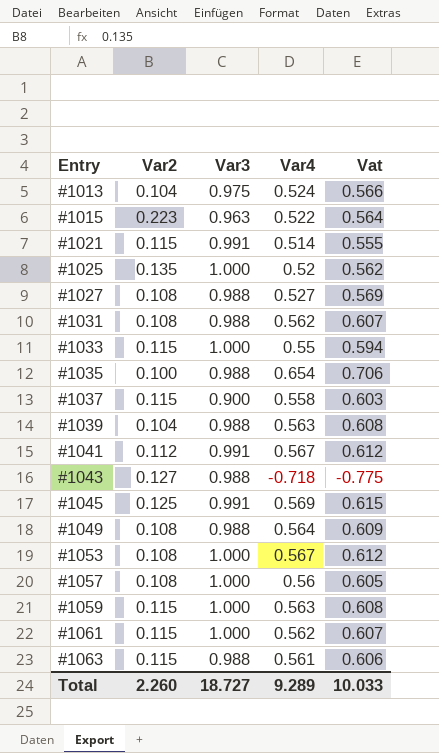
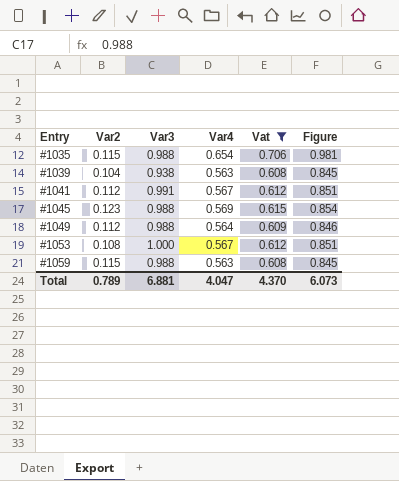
filter: none -> Vat >= 0.608
column Figure | formula: none -> [Var4] * 1.5
#1035 | Var2: 0.100 -> 0.115
#1039 | Var3: 0.988 -> 0.938
#1045 | Var2: 0.125 -> 0.123
#1045 | Var3: 0.991 -> 0.988
#1049 | Var2: 0.108 -> 0.112
#1059 | Var3: 1.000 -> 0.988
Total | Var2: 2.260 -> 0.789
Total | Var3: 18.727 -> 6.881
Total | Var4: 9.289 -> 4.047
Total | Vat: 10.033 -> 4.370

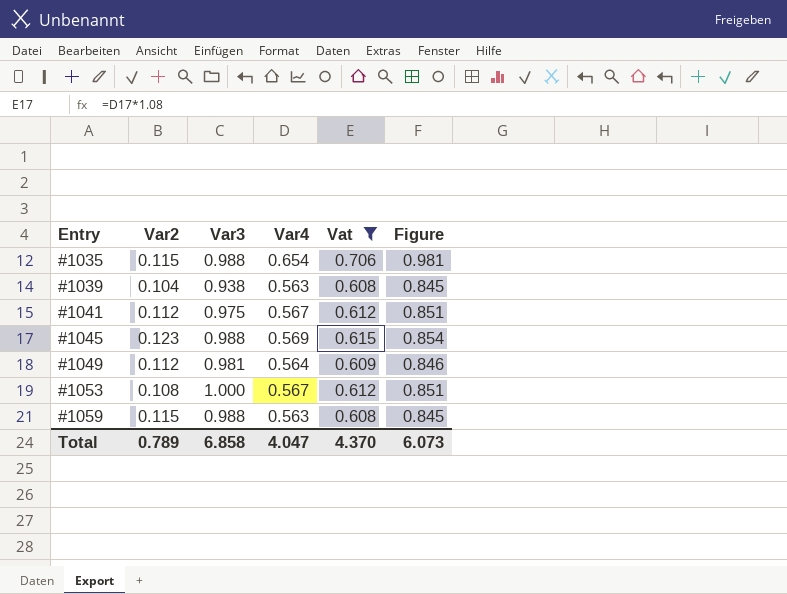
#1041 | Var3: 0.991 -> 0.975
#1049 | Var3: 0.988 -> 0.981
Total | Var3: 6.881 -> 6.858

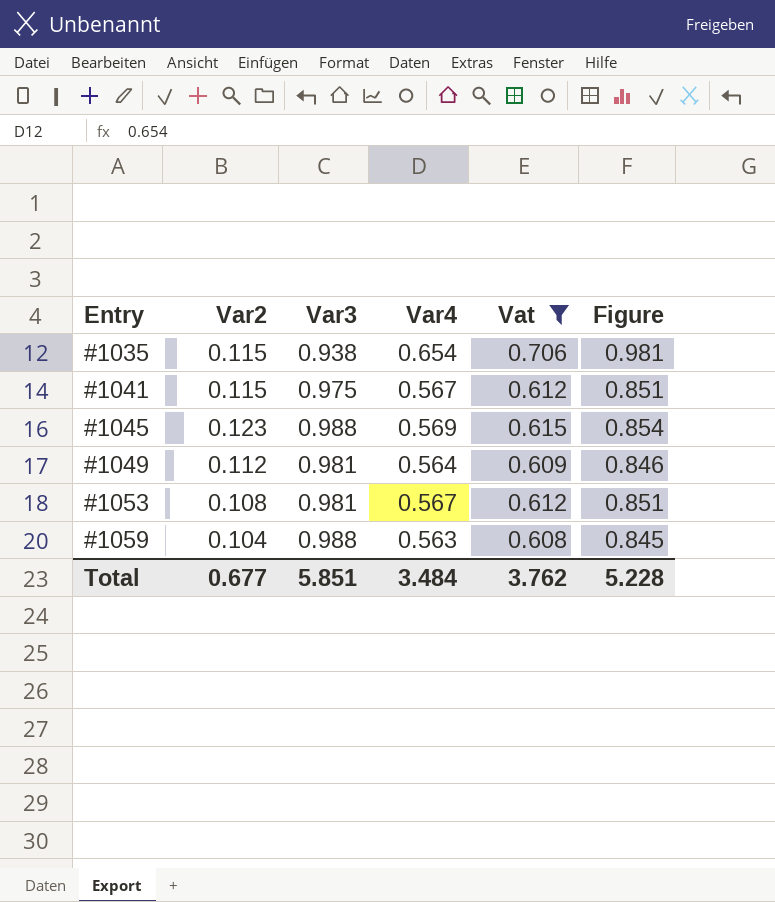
row #1039: 0.104 | 0.938 | 0.563 | 0.608 | 0.845 -> none
#1035 | Var3: 0.988 -> 0.938
#1041 | Var2: 0.112 -> 0.115
#1053 | Var3: 1.000 -> 0.981
#1059 | Var2: 0.115 -> 0.104
Total | Var2: 0.789 -> 0.677
Total | Var3: 6.858 -> 5.851
Total | Var4: 4.047 -> 3.484
Total | Vat: 4.370 -> 3.762
Total | Figure: 6.073 -> 5.228

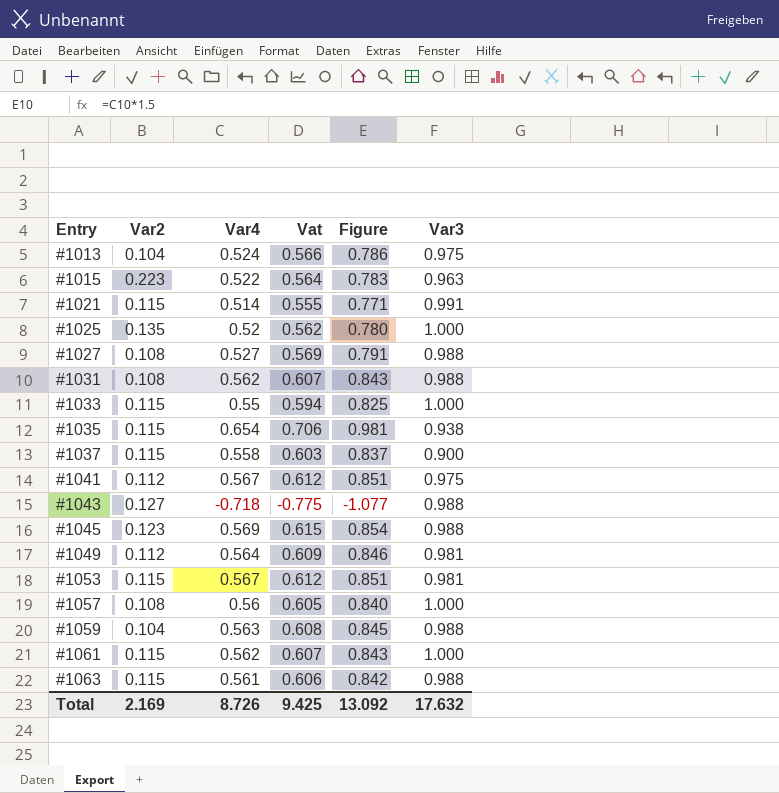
filter: Vat >= 0.608 -> none
column Var3 | position: 3 -> 6
#1041 | Var2: 0.115 -> 0.112
#1053 | Var2: 0.108 -> 0.115
Total | Var2: 0.677 -> 2.169
Total | Var4: 3.484 -> 8.726
Total | Vat: 3.762 -> 9.425
Total | Figure: 5.228 -> 13.092
Total | Var3: 5.851 -> 17.632

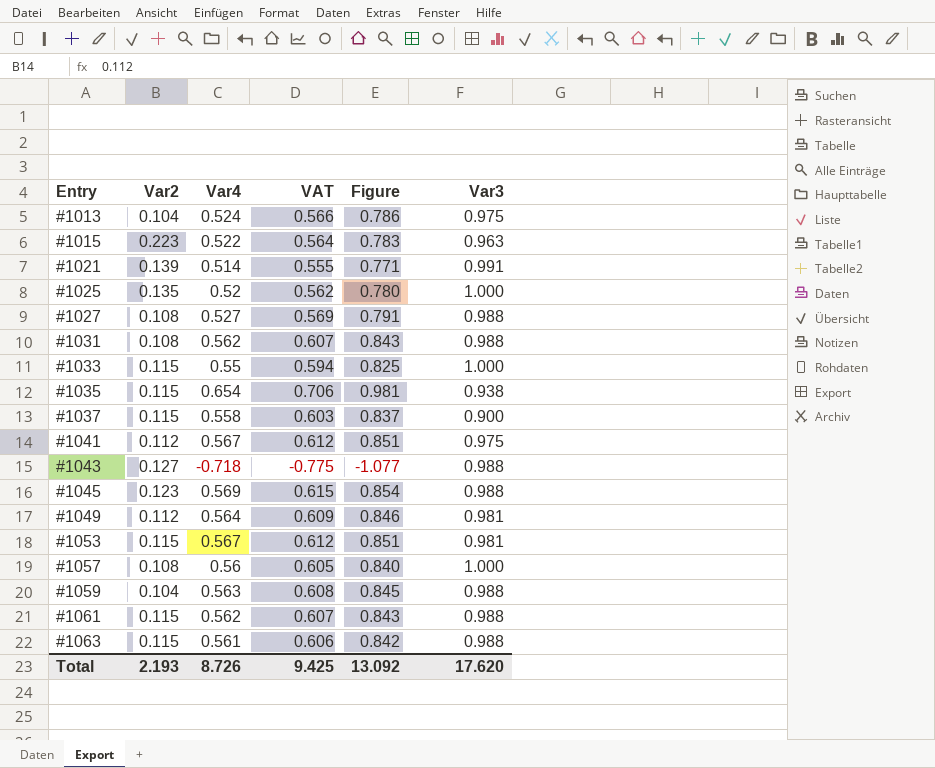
column name: Vat -> VAT
#1021 | Var2: 0.115 -> 0.139
#1061 | Var3: 1.000 -> 0.988
Total | Var2: 2.169 -> 2.193
Total | Var3: 17.632 -> 17.620

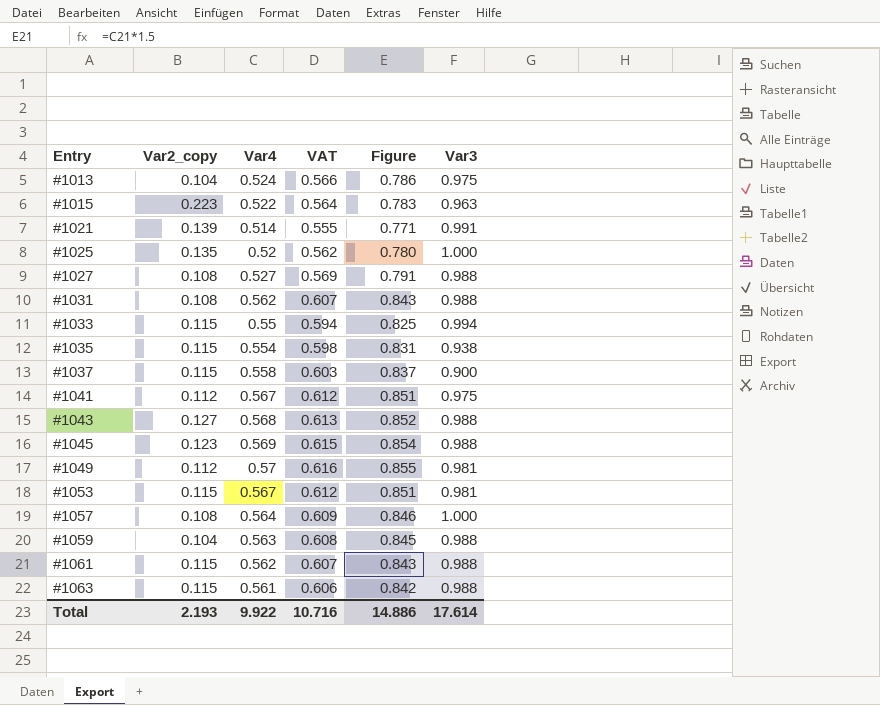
column name: Var2 -> Var2_copy
#1033 | Var3: 1.000 -> 0.994
#1035 | Var4: 0.654 -> 0.554
#1035 | VAT: 0.706 -> 0.598
#1035 | Figure: 0.981 -> 0.831
#1043 | Var4: -0.718 -> 0.568
#1043 | VAT: -0.775 -> 0.613
#1043 | Figure: -1.077 -> 0.852
#1049 | Var4: 0.564 -> 0.57
#1049 | VAT: 0.609 -> 0.616
#1049 | Figure: 0.846 -> 0.855
#1057 | Var4: 0.56 -> 0.564
#1057 | VAT: 0.605 -> 0.609
#1057 | Figure: 0.840 -> 0.846
Total | Var4: 8.726 -> 9.922
Total | VAT: 9.425 -> 10.716
Total | Figure: 13.092 -> 14.886
Total | Var3: 17.620 -> 17.614

